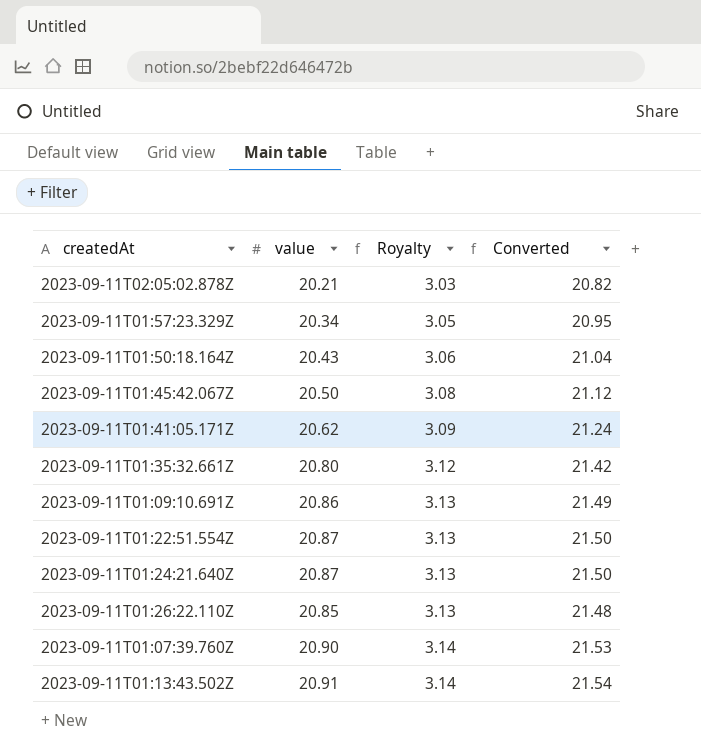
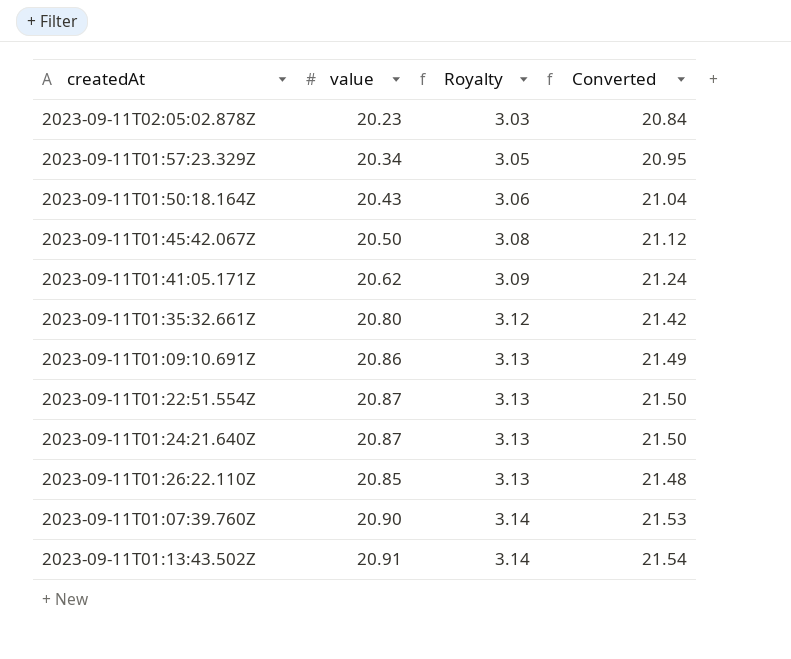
2023-09-11T02:05:02.878Z | value: 20.21 -> 20.23
2023-09-11T02:05:02.878Z | Converted: 20.82 -> 20.84

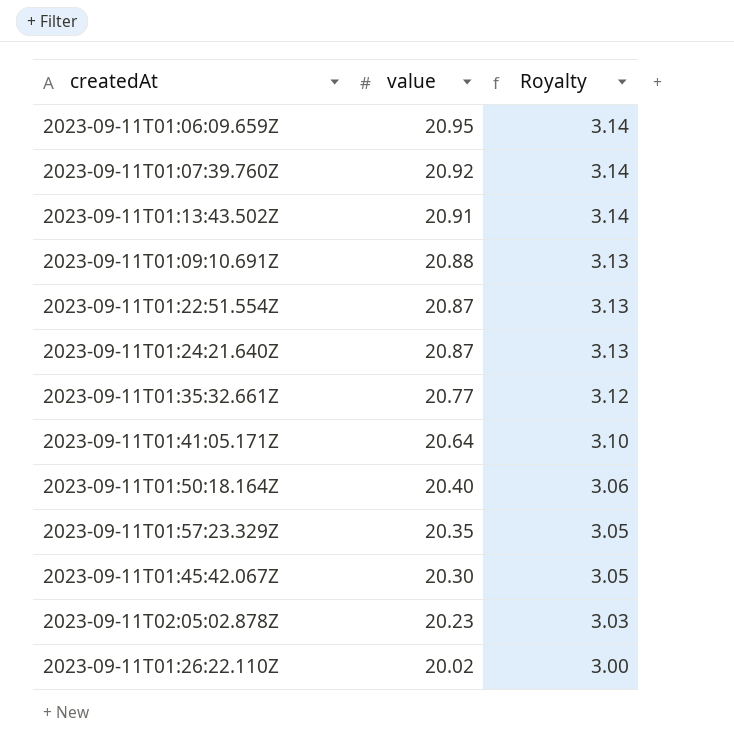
row order: Royalty ascending -> value descending
column Converted | formula: [value] * 1.03 -> none
row 2023-09-11T01:06:09.659Z: none -> 20.95 | 3.14
2023-09-11T01:07:39.760Z | value: 20.90 -> 20.92
2023-09-11T01:09:10.691Z | value: 20.86 -> 20.88
2023-09-11T01:35:32.661Z | value: 20.80 -> 20.77
2023-09-11T01:41:05.171Z | value: 20.62 -> 20.64
2023-09-11T01:41:05.171Z | Royalty: 3.09 -> 3.10
2023-09-11T01:50:18.164Z | value: 20.43 -> 20.40
2023-09-11T01:57:23.329Z | value: 20.34 -> 20.35
2023-09-11T01:45:42.067Z | value: 20.50 -> 20.30
2023-09-11T01:45:42.067Z | Royalty: 3.08 -> 3.05
2023-09-11T01:26:22.110Z | value: 20.85 -> 20.02
2023-09-11T01:26:22.110Z | Royalty: 3.13 -> 3.00

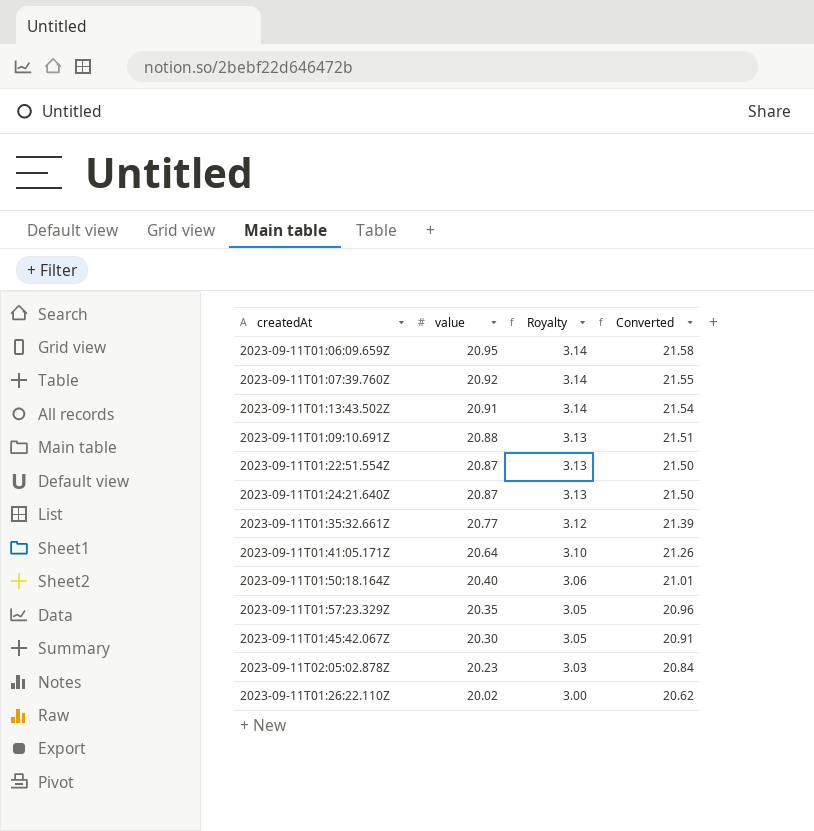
column Converted | formula: none -> [value] * 1.03

